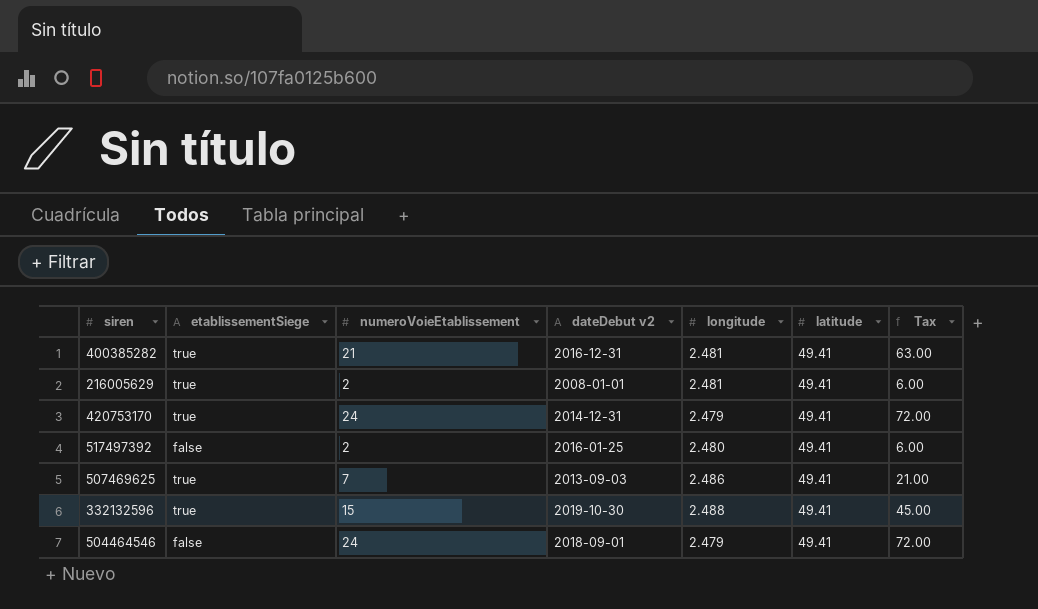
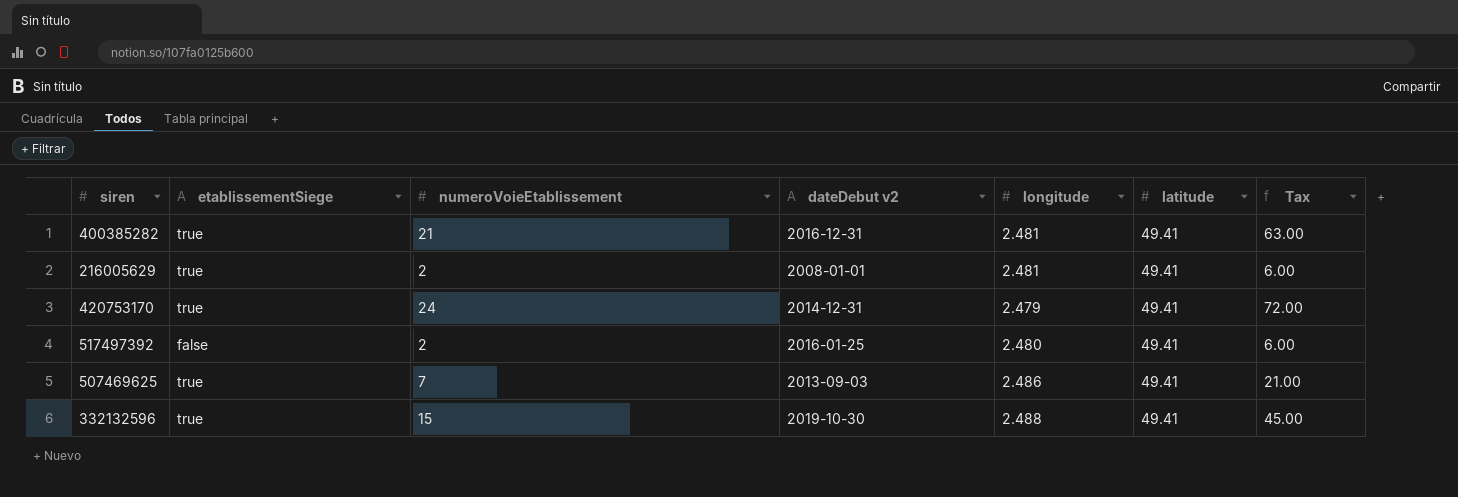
row 504464546: false | 24 | 2018-09-01 | 2.479 | 49.41 | 72.00 -> none

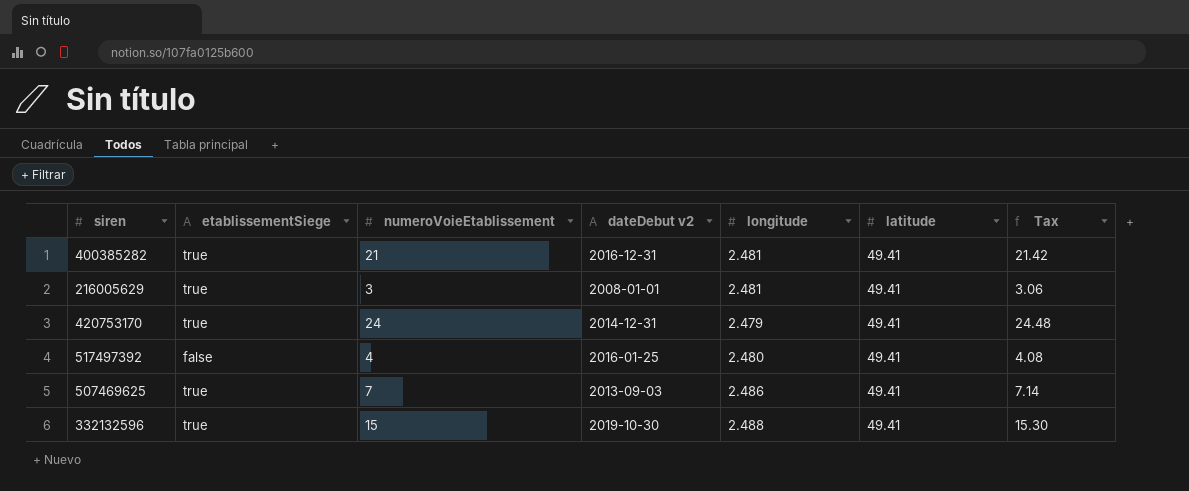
column Tax | formula: [numeroVoieEtablissement] * 3 -> [numeroVoieEtablissement] * 1.02
216005629 | numeroVoieEtablissement: 2 -> 3
517497392 | numeroVoieEtablissement: 2 -> 4

